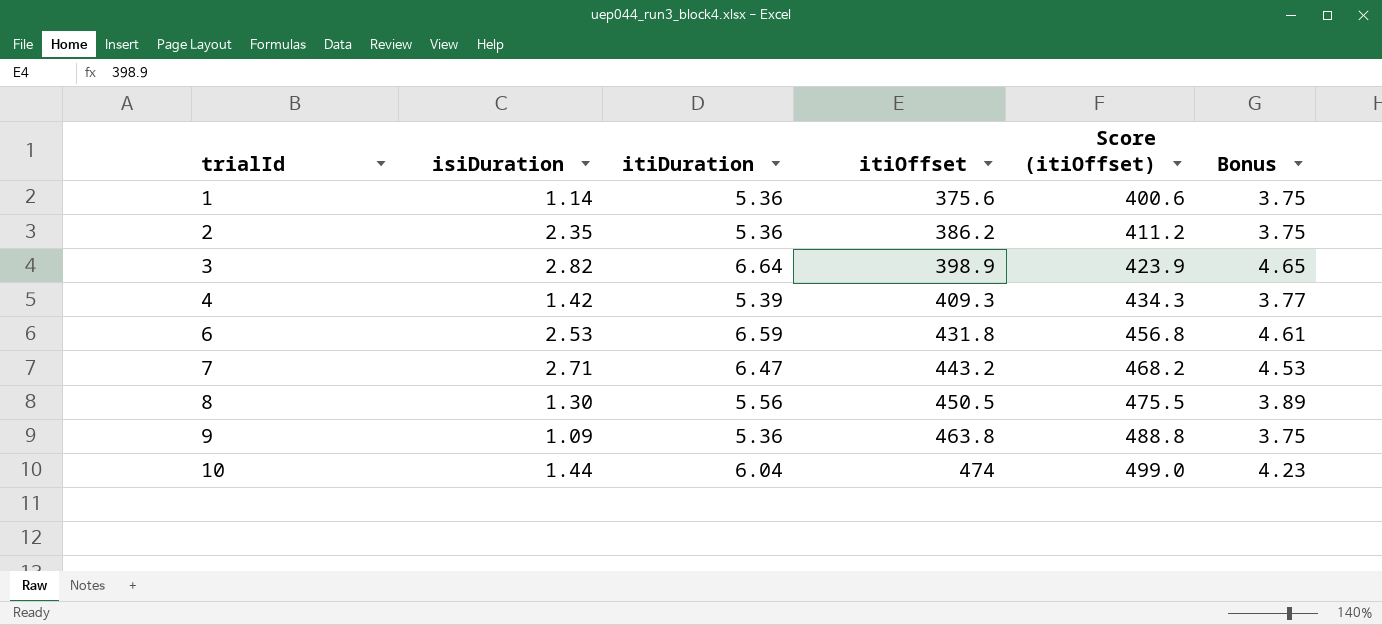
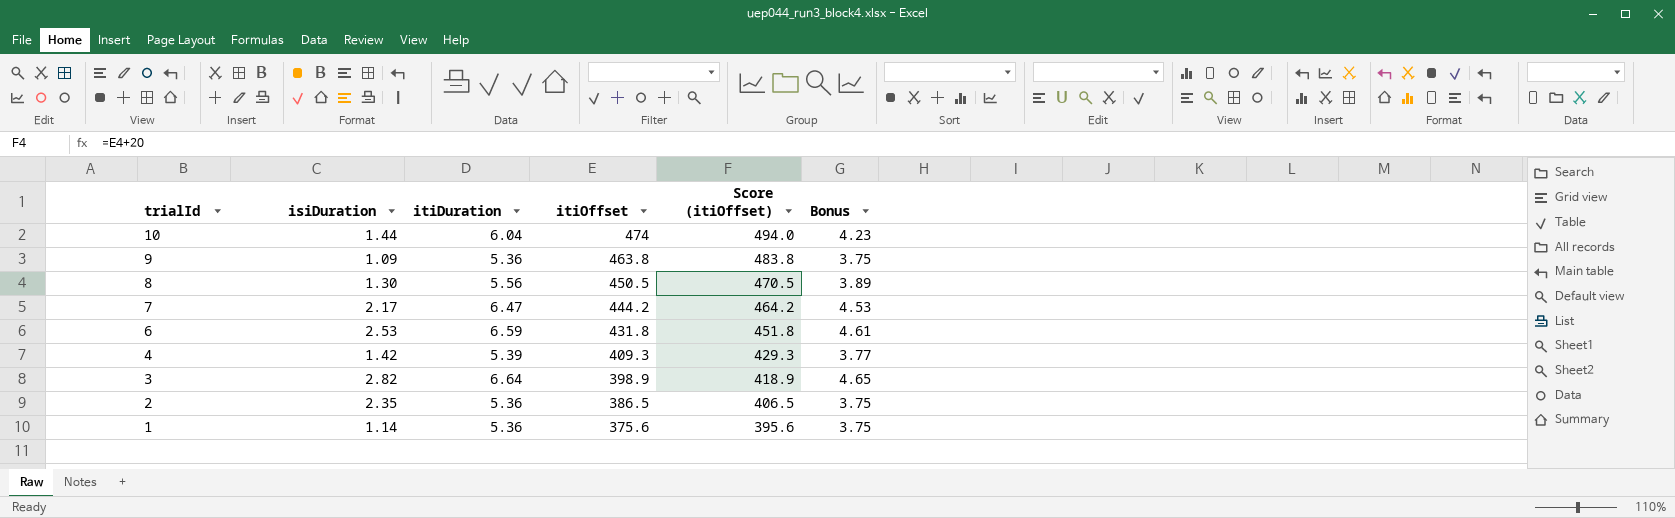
row order: trialId ascending -> trialId descending
column Score (itiOffset) | formula: [itiOffset] + 25 -> [itiOffset] + 20
7 | isiDuration: 2.71 -> 2.17
7 | itiOffset: 443.2 -> 444.2
2 | itiOffset: 386.2 -> 386.5

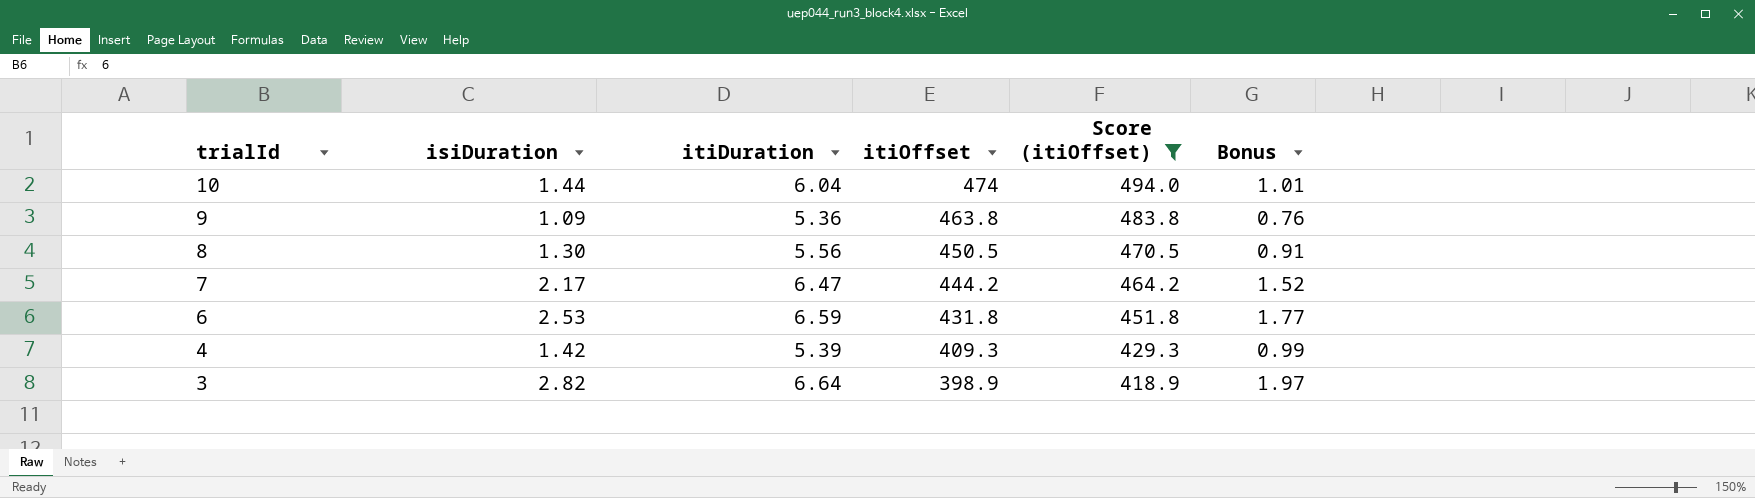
filter: none -> Score (itiOffset) >= 418.9
column Bonus | formula: [itiDuration] * 0.7 -> [isiDuration] * 0.7

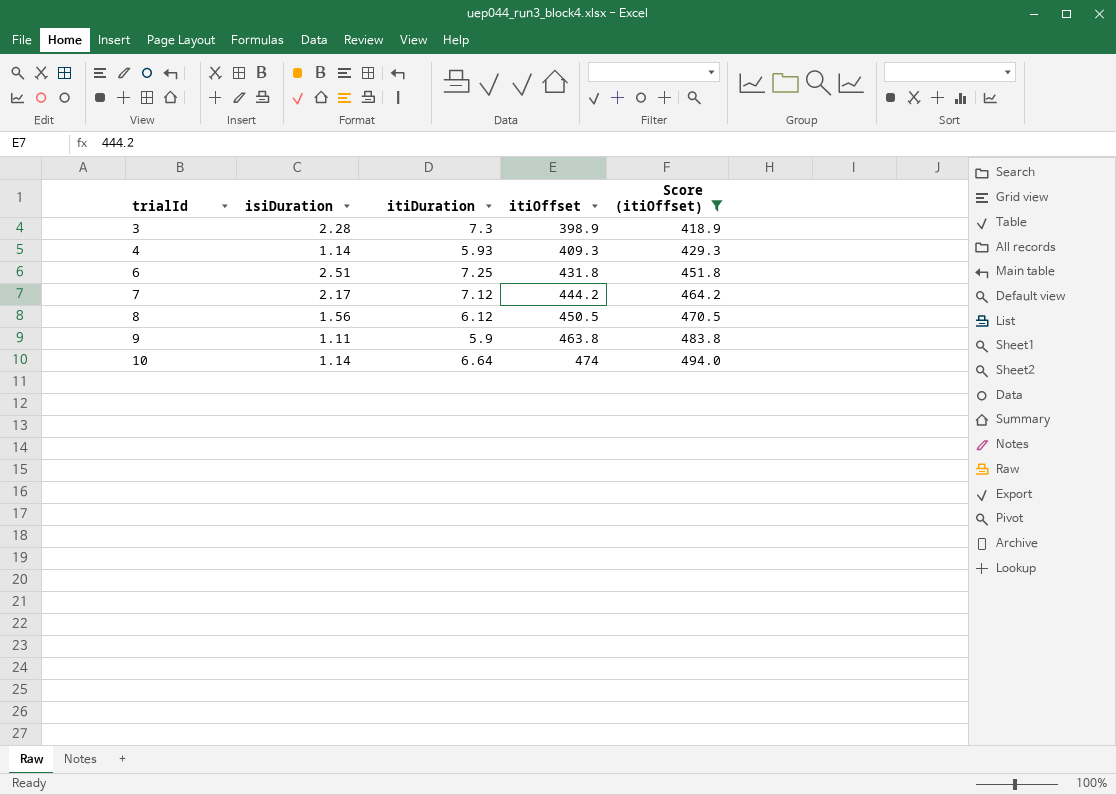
row order: trialId descending -> trialId ascending
column Bonus | formula: [isiDuration] * 0.7 -> none
3 | isiDuration: 2.82 -> 2.28
3 | itiDuration: 6.64 -> 7.3
4 | isiDuration: 1.42 -> 1.14
4 | itiDuration: 5.39 -> 5.93
6 | isiDuration: 2.53 -> 2.51
6 | itiDuration: 6.59 -> 7.25
7 | itiDuration: 6.47 -> 7.12
8 | isiDuration: 1.30 -> 1.56
8 | itiDuration: 5.56 -> 6.12
9 | isiDuration: 1.09 -> 1.11
9 | itiDuration: 5.36 -> 5.9
10 | isiDuration: 1.44 -> 1.14
10 | itiDuration: 6.04 -> 6.64

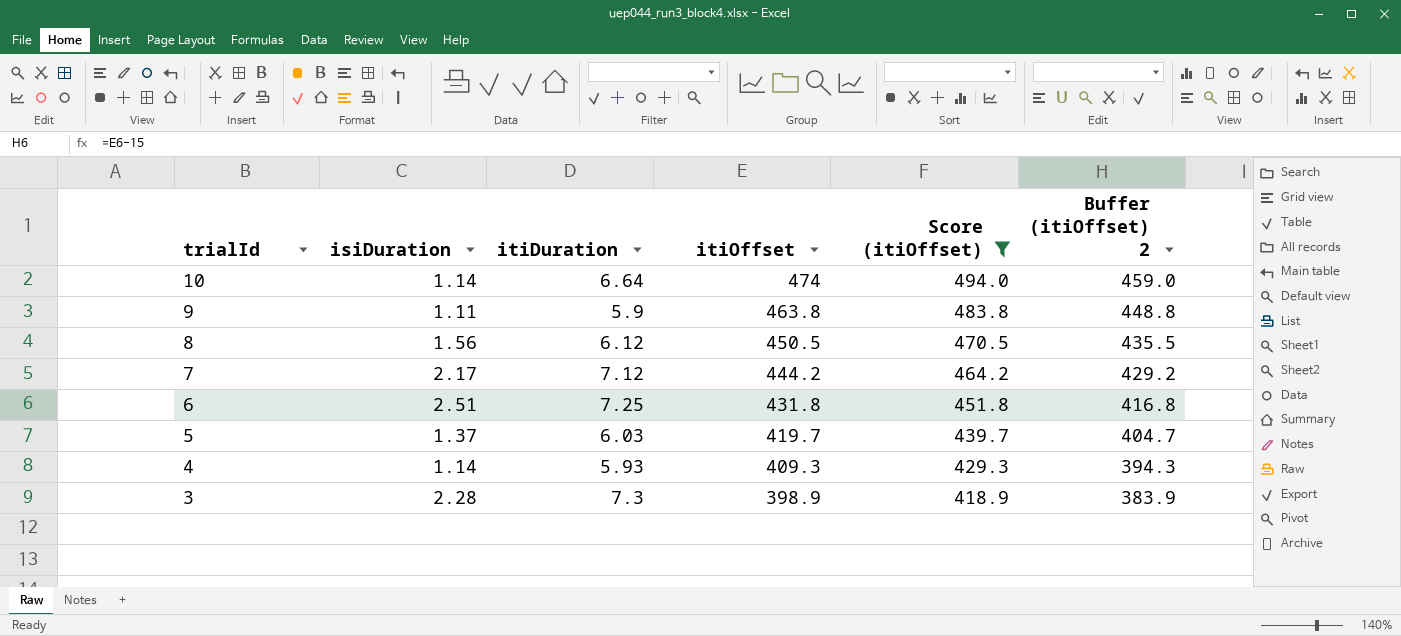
row order: trialId ascending -> trialId descending
column Buffer (itiOffset) 2 | formula: none -> [itiOffset] - 15
row 5: none -> 1.37 | 6.03 | 419.7 | 439.7 | 404.7

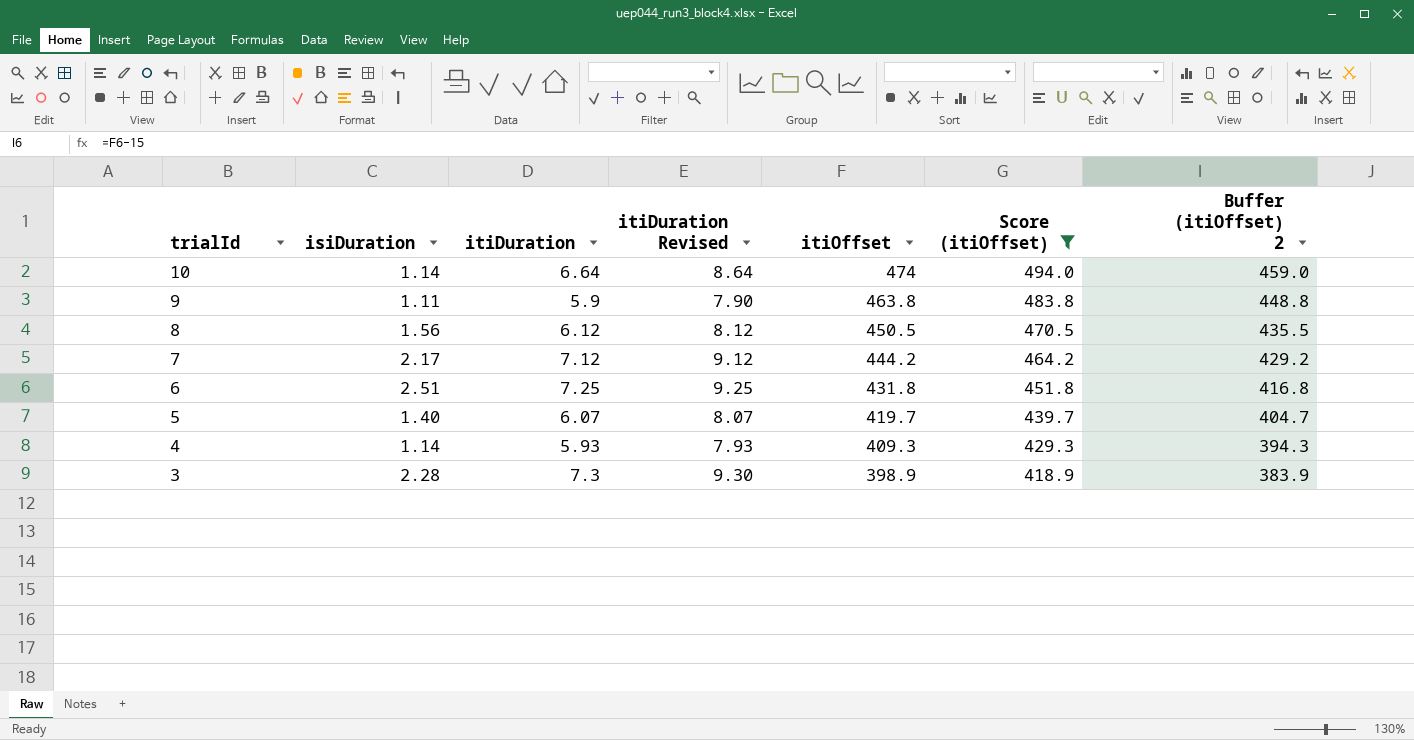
column itiDuration Revised | formula: none -> [itiDuration] + 2
5 | isiDuration: 1.37 -> 1.40
5 | itiDuration: 6.03 -> 6.07

